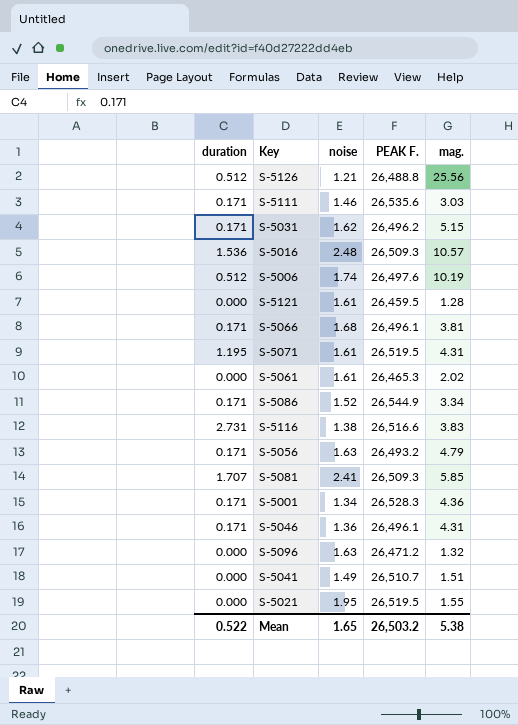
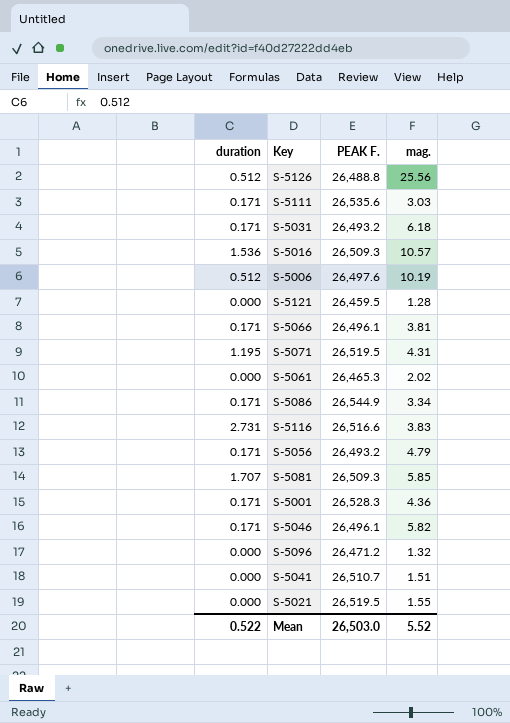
column noise | position: 3 -> none
S-5031 | PEAK F.: 26,496.2 -> 26,493.2
S-5031 | mag.: 5.15 -> 6.18
S-5046 | mag.: 4.31 -> 5.82
Mean | PEAK F.: 26,503.2 -> 26,503.0
Mean | mag.: 5.38 -> 5.52

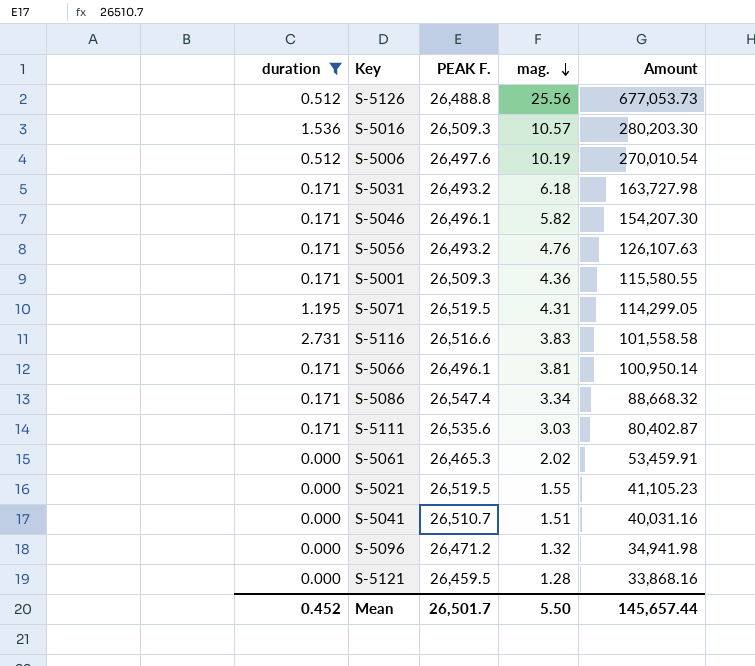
filter: none -> duration != 1.707
row order: none -> mag. descending
column Amount | formula: none -> [PEAK F.] * [mag.]
S-5056 | mag.: 4.79 -> 4.76
S-5001 | PEAK F.: 26,528.3 -> 26,509.3
S-5086 | PEAK F.: 26,544.9 -> 26,547.4
Mean | duration: 0.522 -> 0.452
Mean | PEAK F.: 26,503.0 -> 26,501.7
Mean | mag.: 5.52 -> 5.50

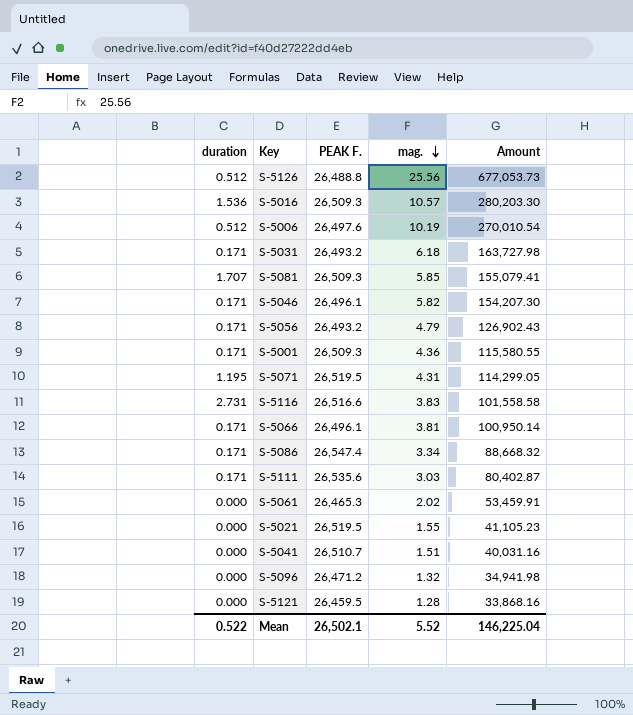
filter: duration != 1.707 -> none
S-5056 | mag.: 4.76 -> 4.79
S-5056 | Amount: 126,107.63 -> 126,902.43
Mean | duration: 0.452 -> 0.522
Mean | PEAK F.: 26,501.7 -> 26,502.1
Mean | mag.: 5.50 -> 5.52
Mean | Amount: 145,657.44 -> 146,225.04

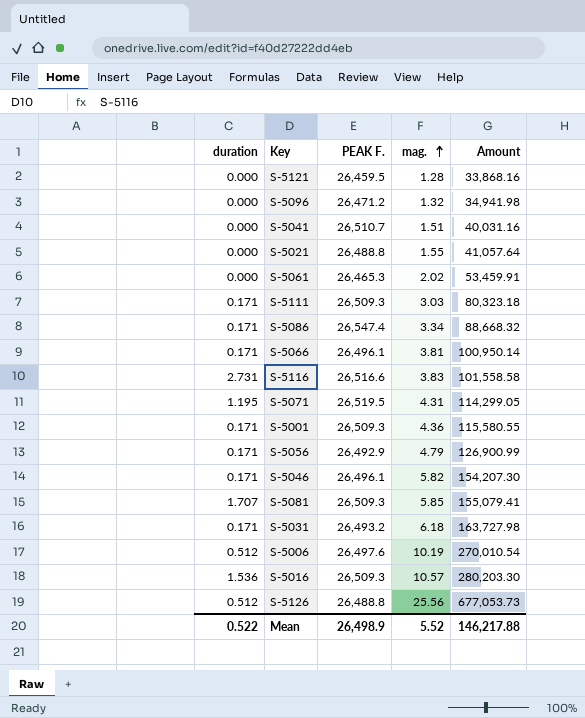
row order: mag. descending -> mag. ascending
S-5021 | PEAK F.: 26,519.5 -> 26,488.8
S-5021 | Amount: 41,105.23 -> 41,057.64
S-5111 | PEAK F.: 26,535.6 -> 26,509.3
S-5111 | Amount: 80,402.87 -> 80,323.18
S-5056 | PEAK F.: 26,493.2 -> 26,492.9
S-5056 | Amount: 126,902.43 -> 126,900.99
Mean | PEAK F.: 26,502.1 -> 26,498.9
Mean | Amount: 146,225.04 -> 146,217.88

